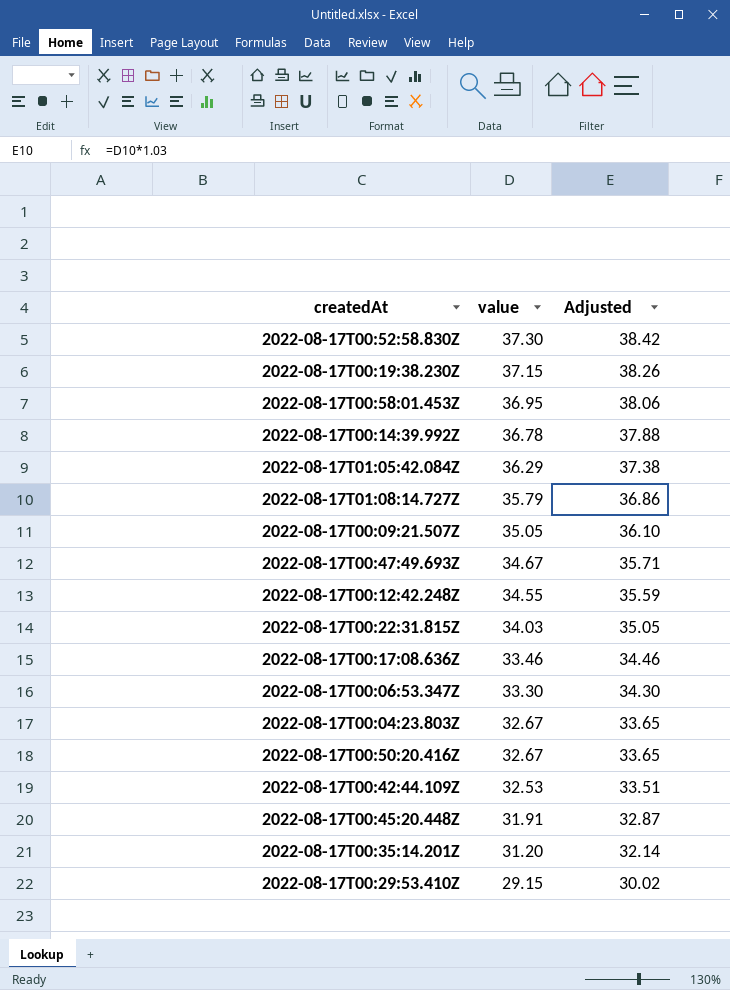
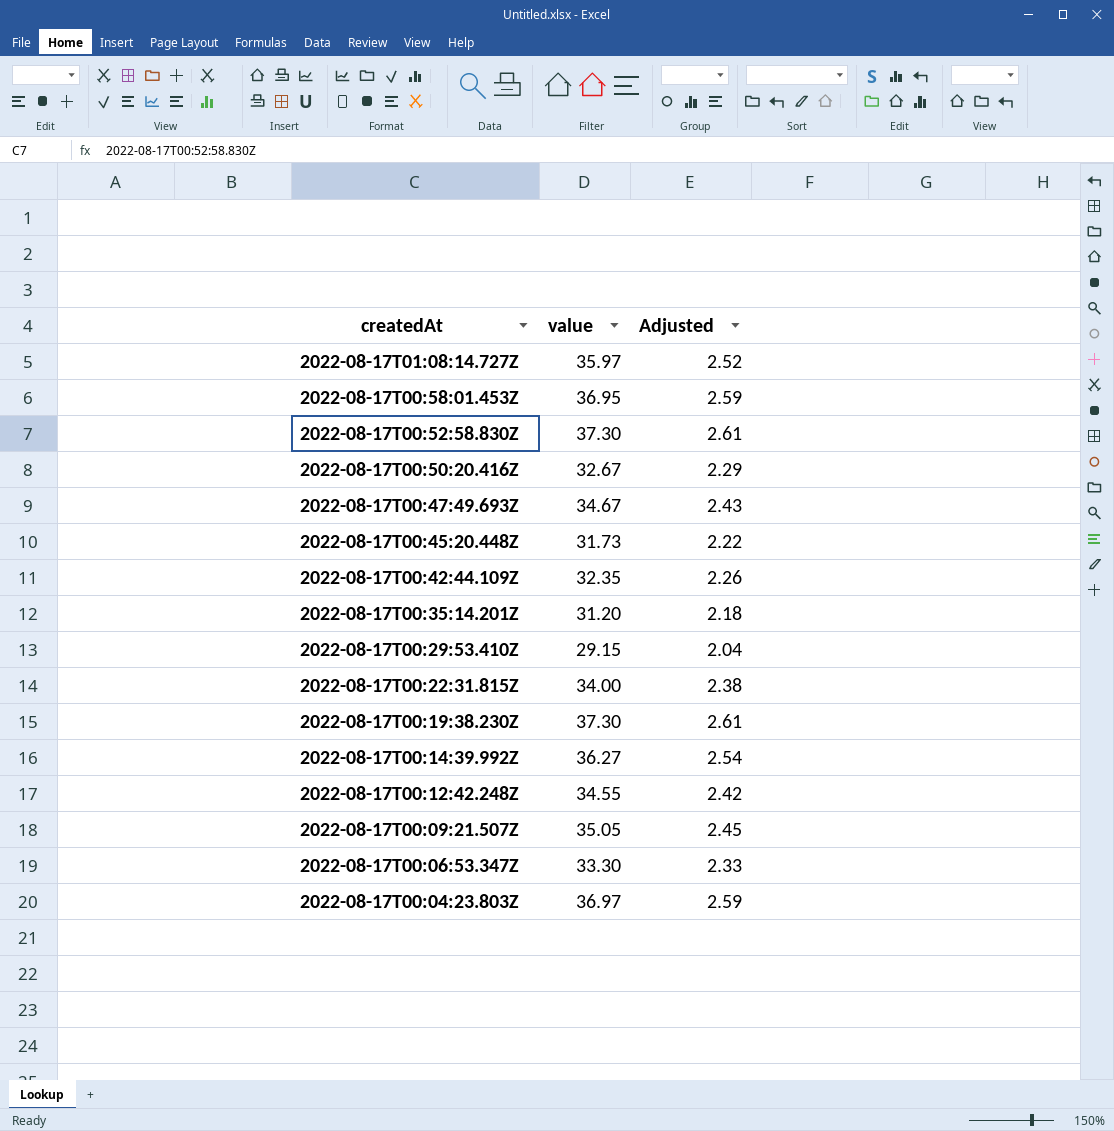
row order: value descending -> createdAt descending
column Adjusted | formula: [value] * 1.03 -> [value] * 0.07
row 2022-08-17T01:05:42.084Z: 36.29 | 37.38 -> none
row 2022-08-17T00:17:08.636Z: 33.46 | 34.46 -> none
2022-08-17T01:08:14.727Z | value: 35.79 -> 35.97
2022-08-17T00:45:20.448Z | value: 31.91 -> 31.73
2022-08-17T00:42:44.109Z | value: 32.53 -> 32.35
2022-08-17T00:22:31.815Z | value: 34.03 -> 34.00
2022-08-17T00:19:38.230Z | value: 37.15 -> 37.30
2022-08-17T00:14:39.992Z | value: 36.78 -> 36.27
2022-08-17T00:04:23.803Z | value: 32.67 -> 36.97

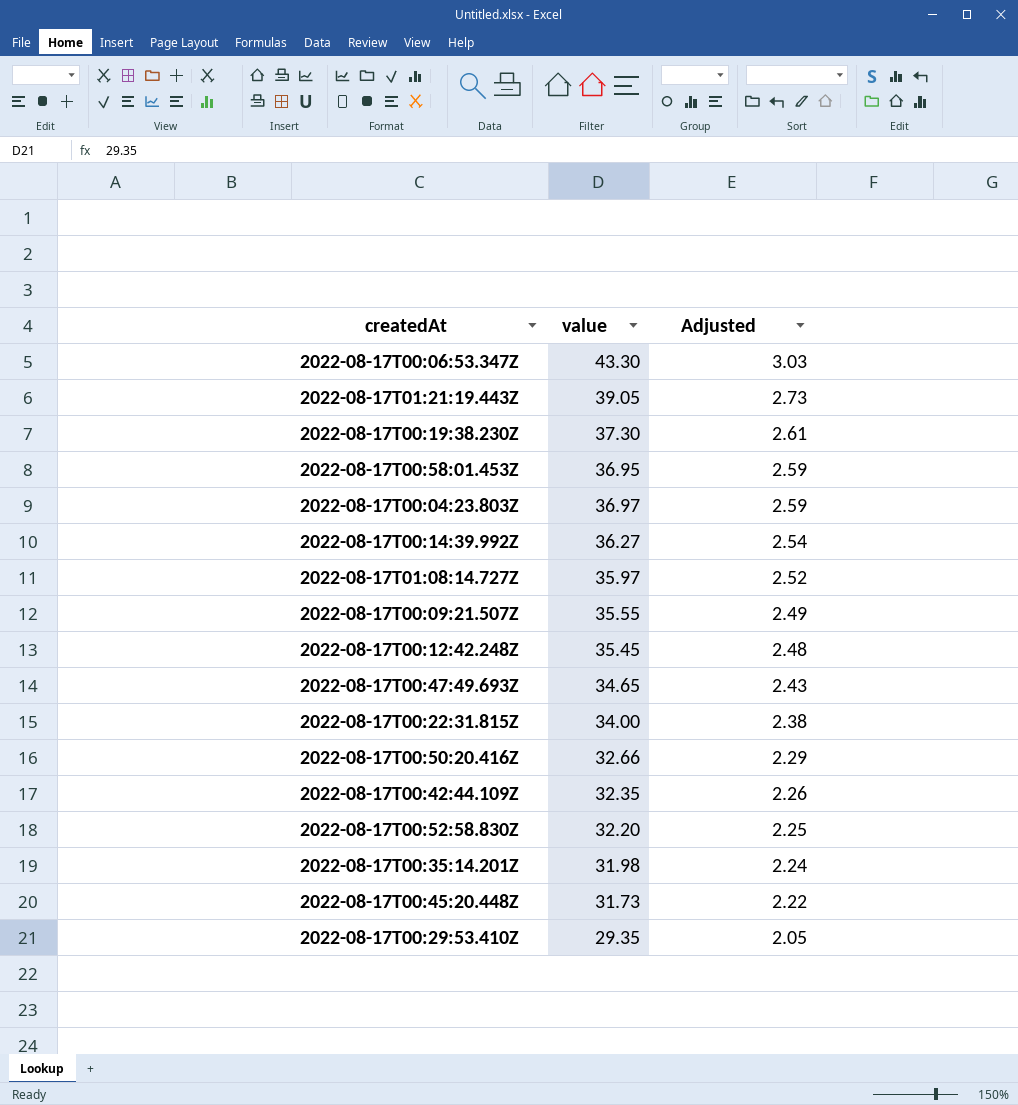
row order: createdAt descending -> Adjusted descending
2022-08-17T00:06:53.347Z | value: 33.30 -> 43.30
2022-08-17T00:06:53.347Z | Adjusted: 2.33 -> 3.03
row 2022-08-17T01:21:19.443Z: none -> 39.05 | 2.73
2022-08-17T00:09:21.507Z | value: 35.05 -> 35.55
2022-08-17T00:09:21.507Z | Adjusted: 2.45 -> 2.49
2022-08-17T00:12:42.248Z | value: 34.55 -> 35.45
2022-08-17T00:12:42.248Z | Adjusted: 2.42 -> 2.48
2022-08-17T00:47:49.693Z | value: 34.67 -> 34.65
2022-08-17T00:50:20.416Z | value: 32.67 -> 32.66
2022-08-17T00:52:58.830Z | value: 37.30 -> 32.20
2022-08-17T00:52:58.830Z | Adjusted: 2.61 -> 2.25
2022-08-17T00:35:14.201Z | value: 31.20 -> 31.98
2022-08-17T00:35:14.201Z | Adjusted: 2.18 -> 2.24
2022-08-17T00:29:53.410Z | value: 29.15 -> 29.35
2022-08-17T00:29:53.410Z | Adjusted: 2.04 -> 2.05

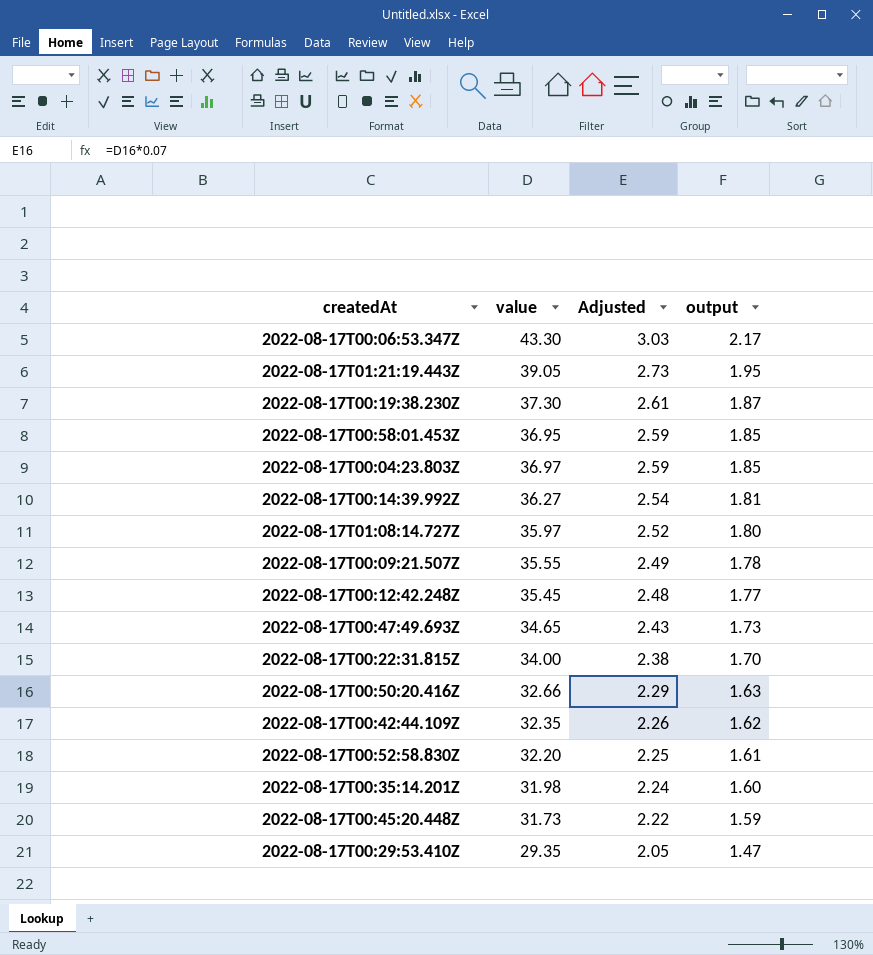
column output | formula: none -> [value] * 0.05

